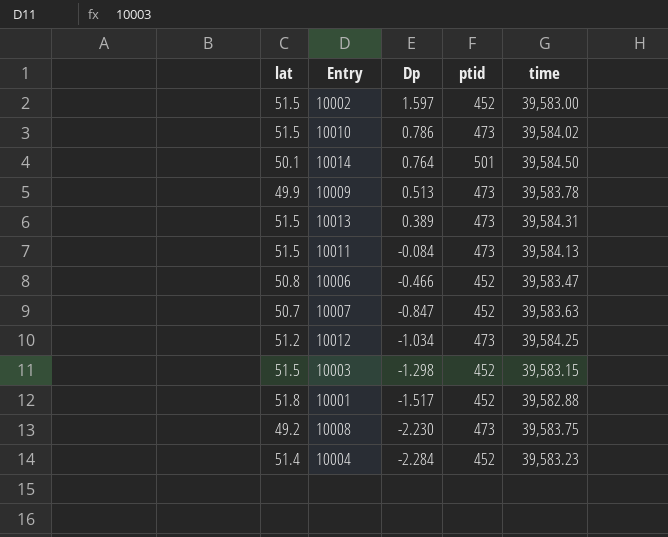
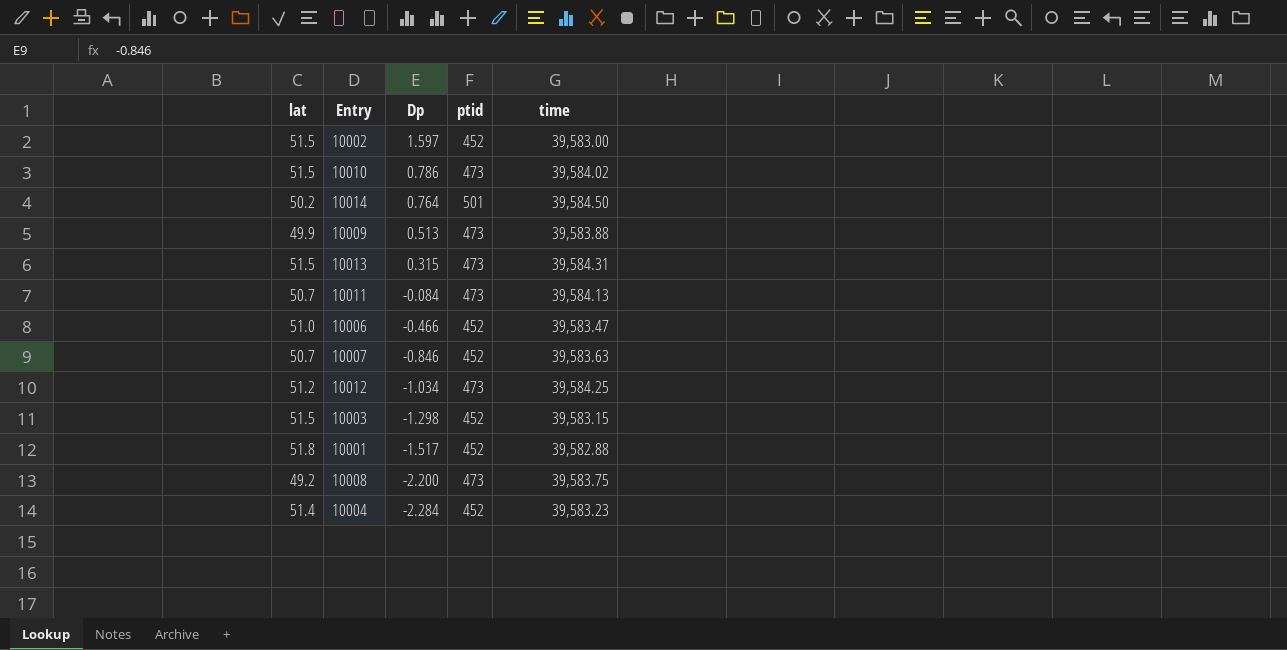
10014 | lat: 50.1 -> 50.2
10009 | time: 39,583.78 -> 39,583.88
10013 | Dp: 0.389 -> 0.315
10011 | lat: 51.5 -> 50.7
10006 | lat: 50.8 -> 51.0
10007 | Dp: -0.847 -> -0.846
10008 | Dp: -2.230 -> -2.200

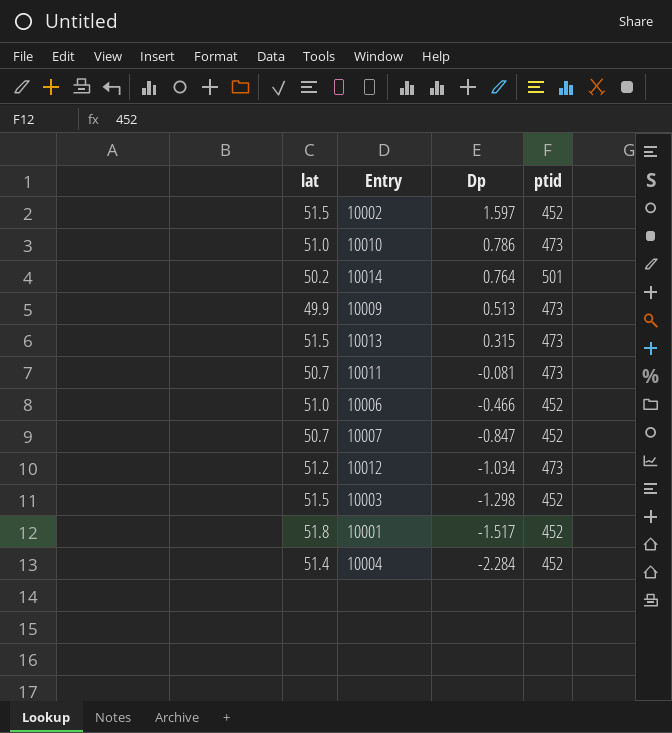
column time | position: 5 -> none
row 10008: 49.2 | -2.200 | 473 | 39,583.75 -> none
10010 | lat: 51.5 -> 51.0
10011 | Dp: -0.084 -> -0.081
10007 | Dp: -0.846 -> -0.847

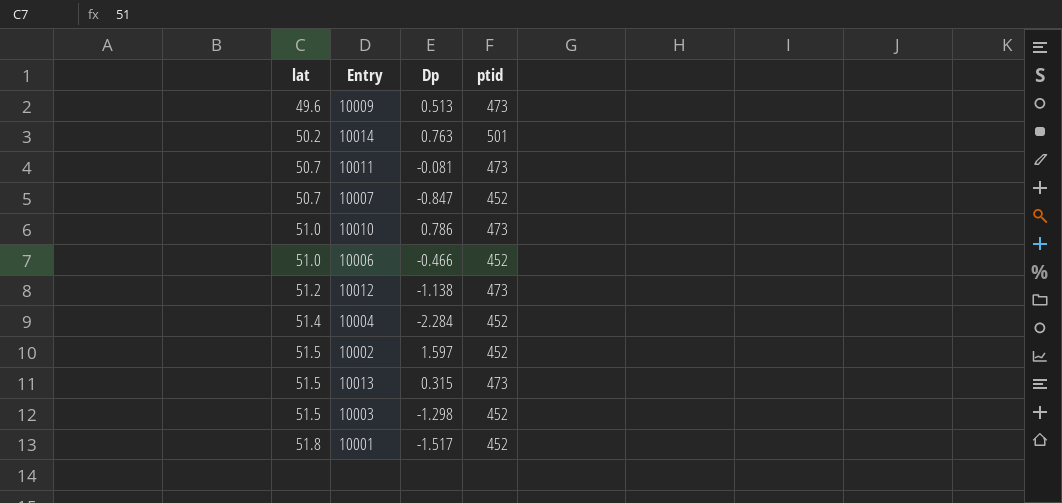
row order: Dp descending -> lat ascending
10009 | lat: 49.9 -> 49.6
10014 | Dp: 0.764 -> 0.763
10012 | Dp: -1.034 -> -1.138

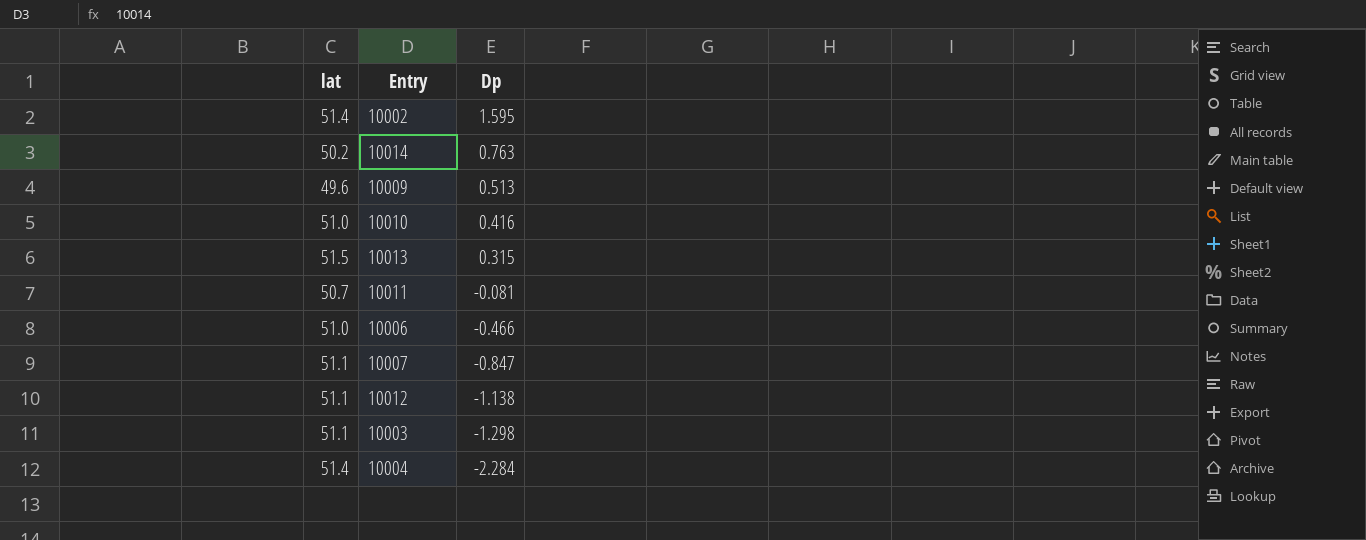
row order: lat ascending -> Dp descending
column ptid | position: 4 -> none
row 10001: 51.8 | -1.517 | 452 -> none
10002 | lat: 51.5 -> 51.4
10002 | Dp: 1.597 -> 1.595
10010 | Dp: 0.786 -> 0.416
10007 | lat: 50.7 -> 51.1
10012 | lat: 51.2 -> 51.1
10003 | lat: 51.5 -> 51.1

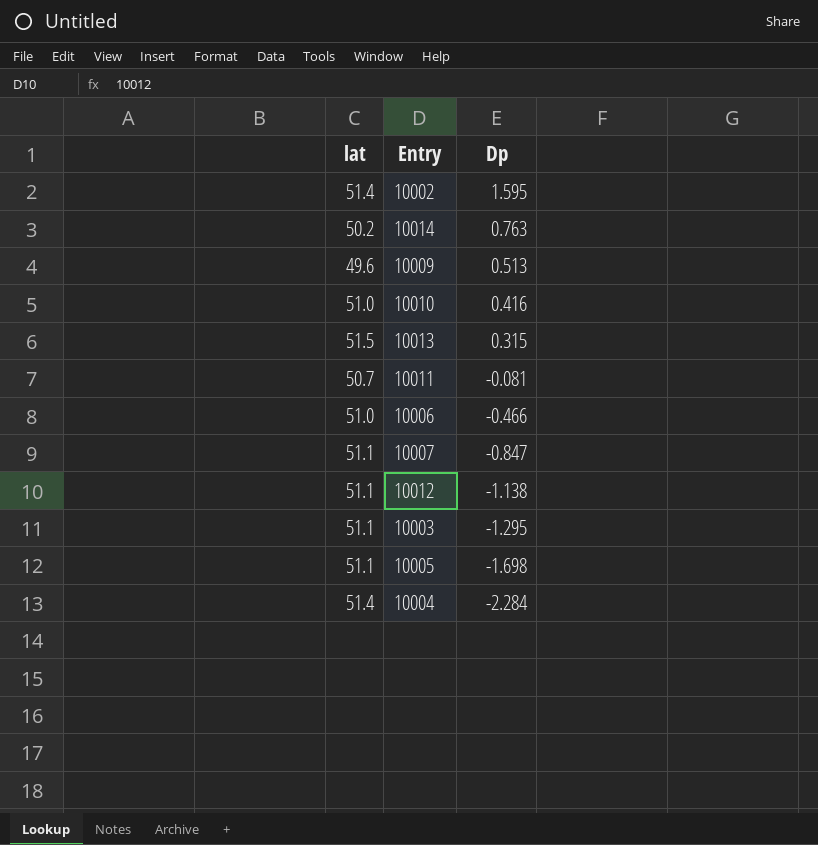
10003 | Dp: -1.298 -> -1.295
row 10005: none -> 51.1 | -1.698

